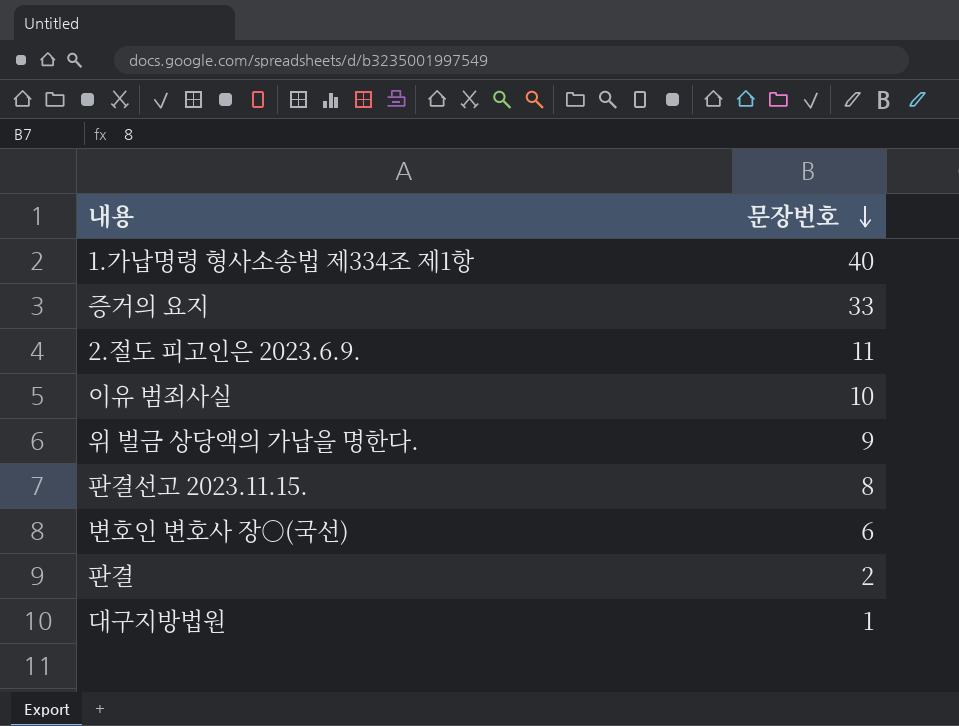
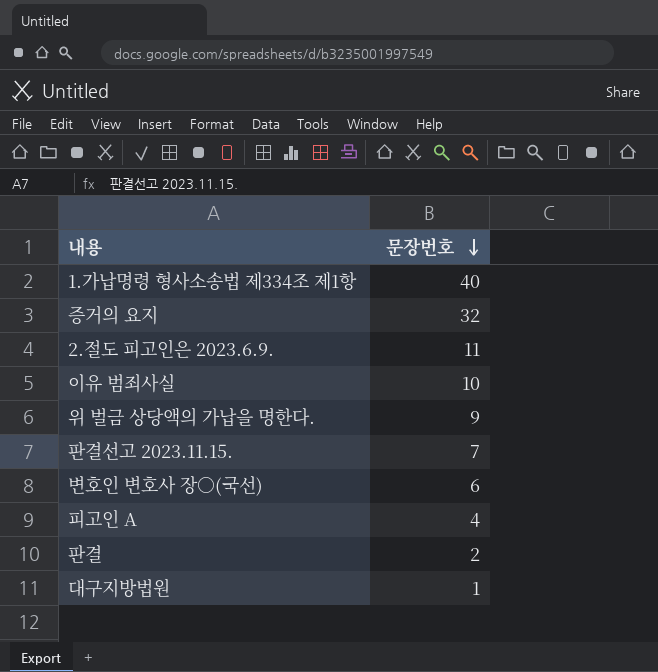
증거의 요지 | 문장번호: 33 -> 32
판결선고 2023.11.15. | 문장번호: 8 -> 7
row 피고인 A: none -> 4

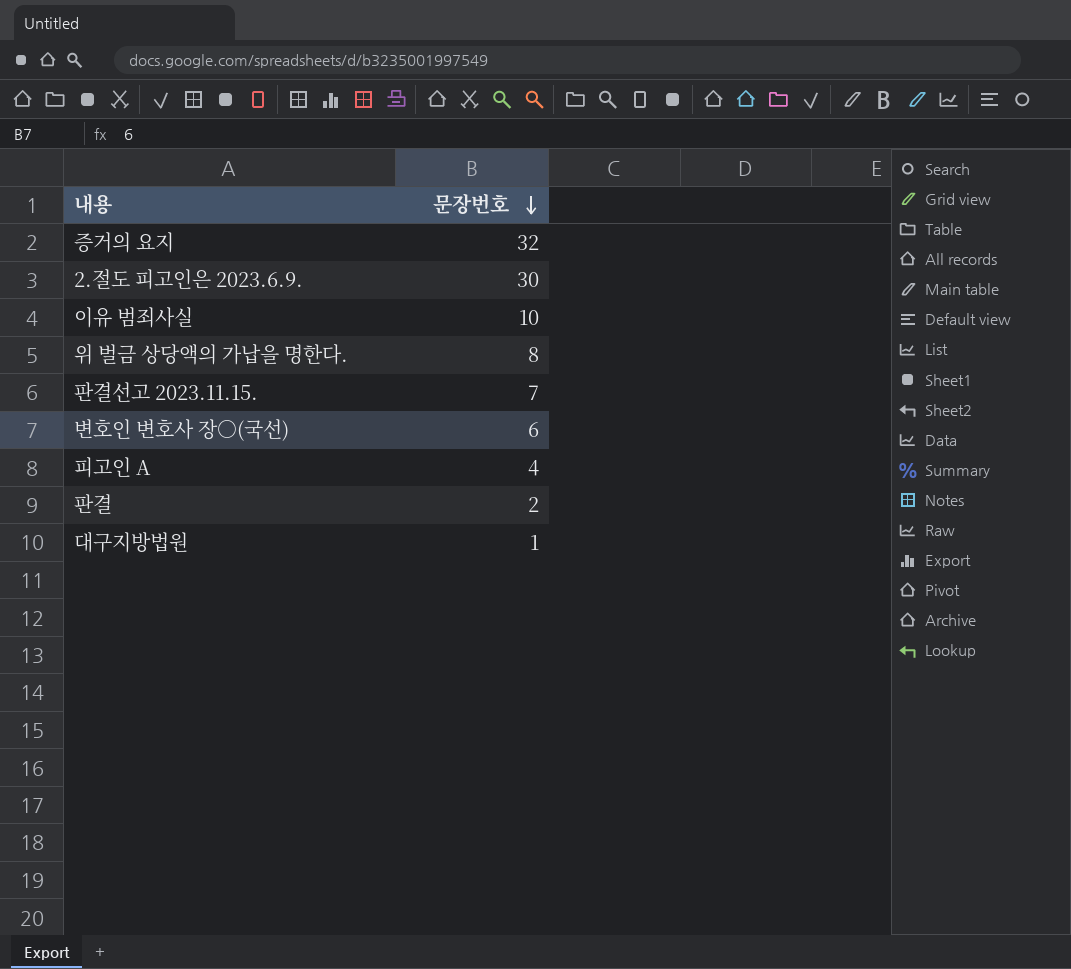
row 1.가납명령 형사소송법 제334조 제1항: 40 -> none
2.절도 피고인은 2023.6.9. | 문장번호: 11 -> 30
위 벌금 상당액의 가납을 명한다. | 문장번호: 9 -> 8

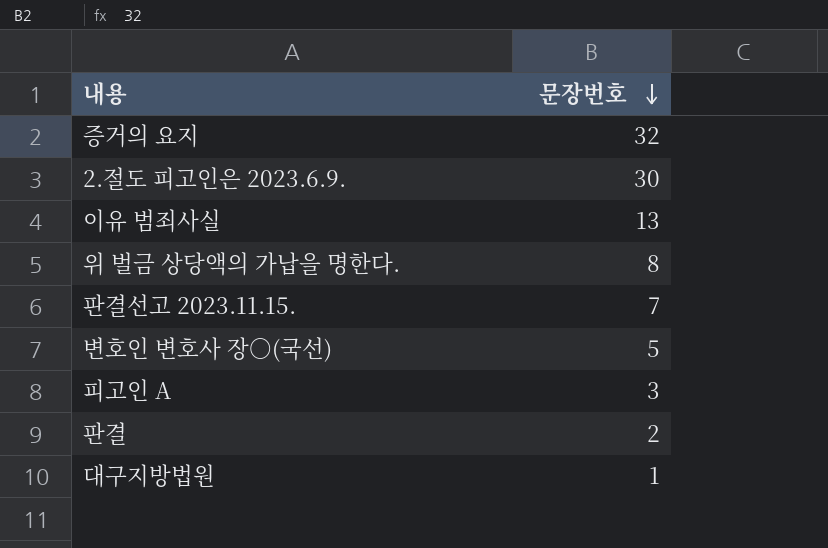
이유 범죄사실 | 문장번호: 10 -> 13
변호인 변호사 장○(국선) | 문장번호: 6 -> 5
피고인 A | 문장번호: 4 -> 3

